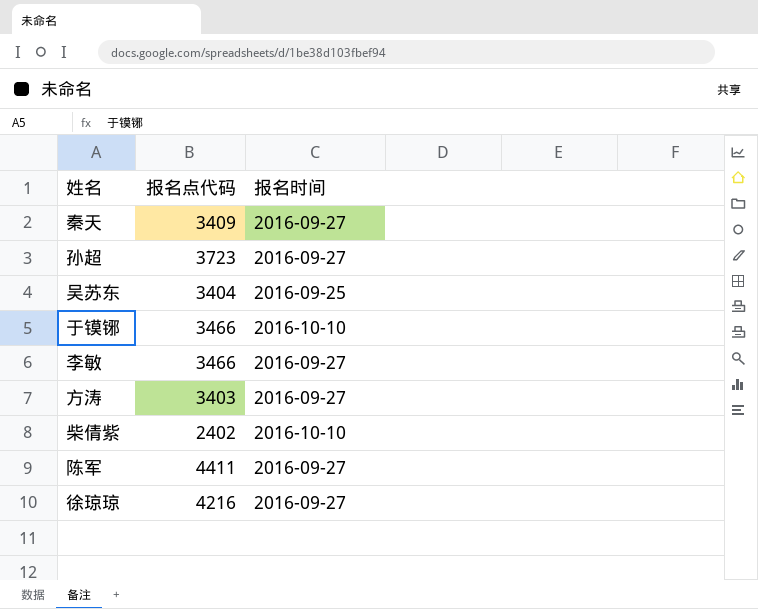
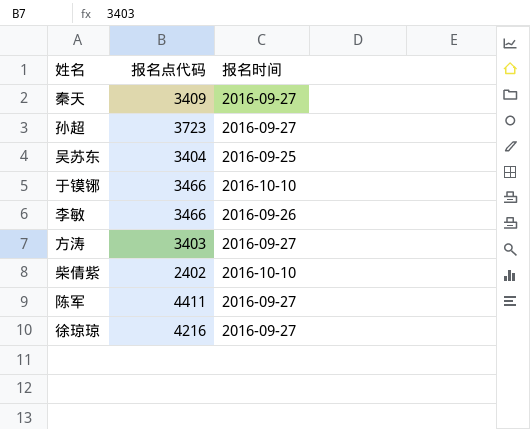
李敏 | 报名时间: 2016-09-27 -> 2016-09-26

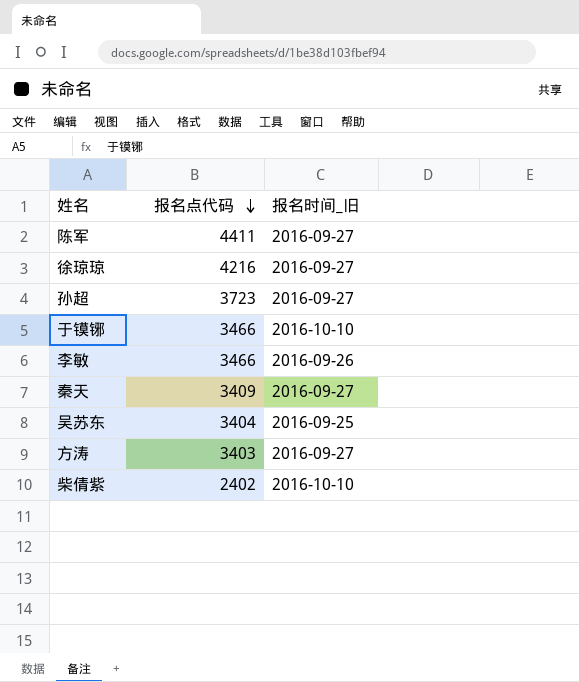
row order: none -> 报名点代码 descending
column name: 报名时间 -> 报名时间_旧

